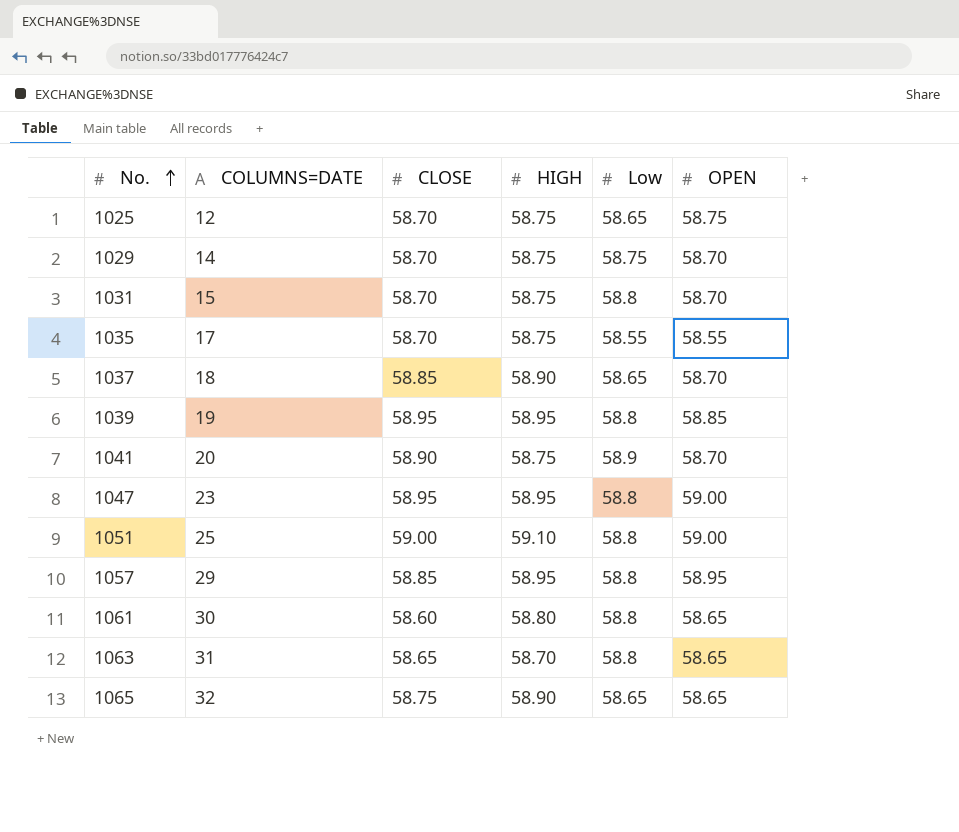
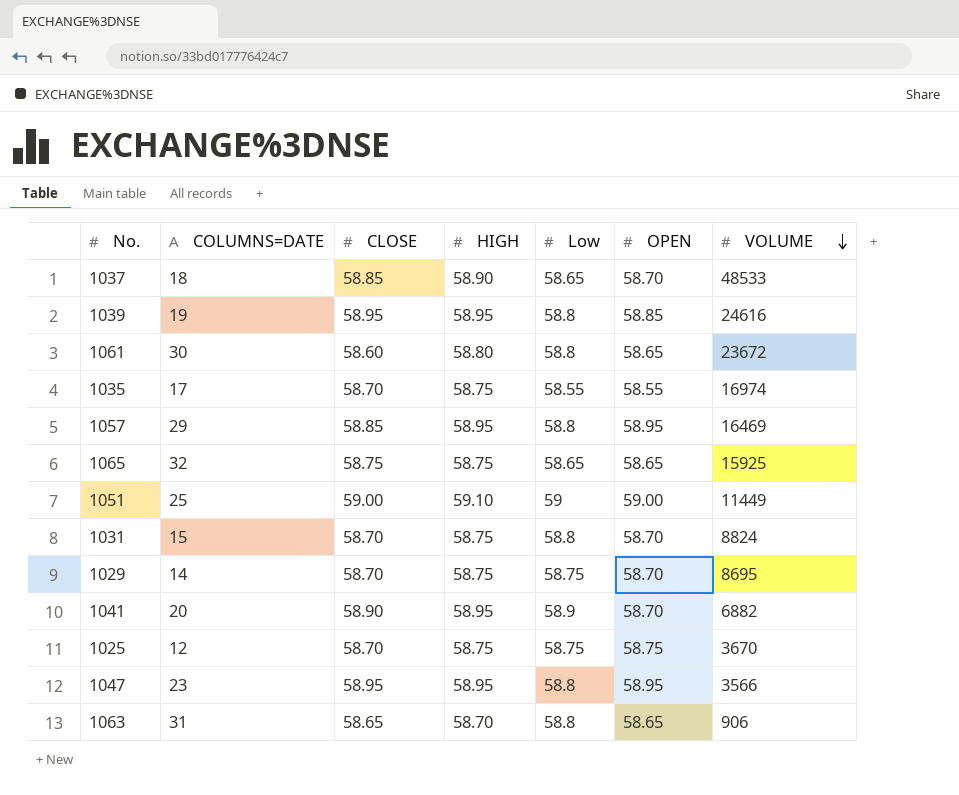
row order: No. ascending -> VOLUME descending
column VOLUME | position: none -> 7
1065 | HIGH: 58.90 -> 58.75
1051 | Low: 58.8 -> 59
1041 | HIGH: 58.75 -> 58.95
1025 | Low: 58.65 -> 58.75
1047 | OPEN: 59.00 -> 58.95

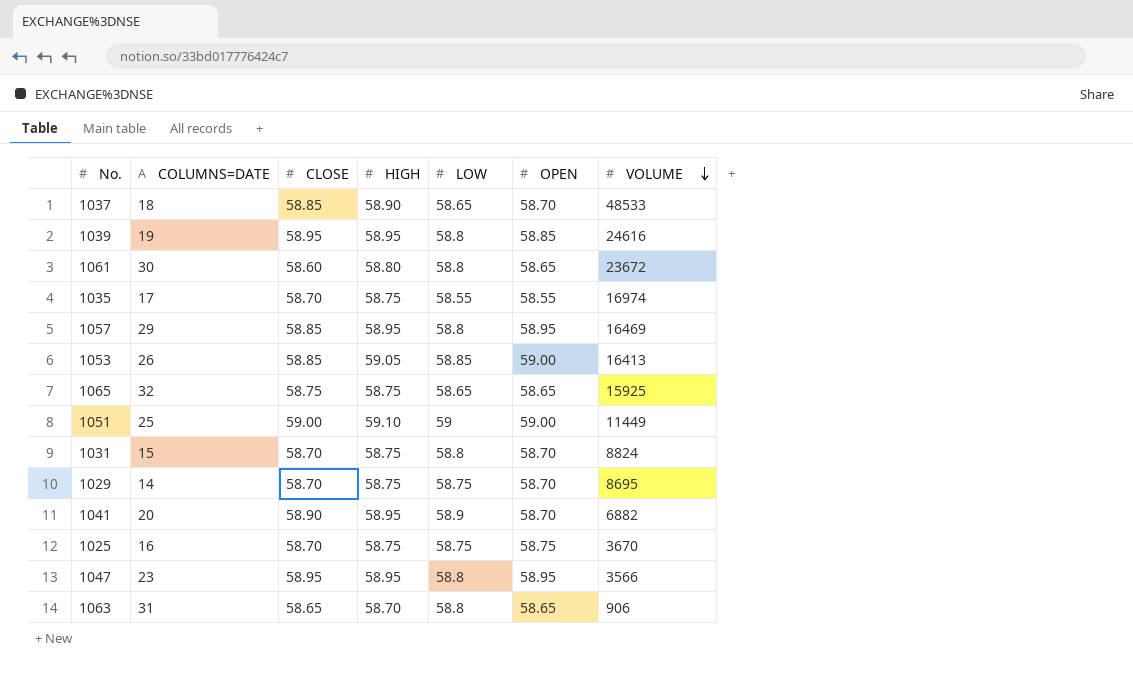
column name: Low -> LOW
row 1053: none -> 26 | 58.85 | 59.05 | 58.85 | 59.00 | 16413
1025 | COLUMNS=DATE: 12 -> 16

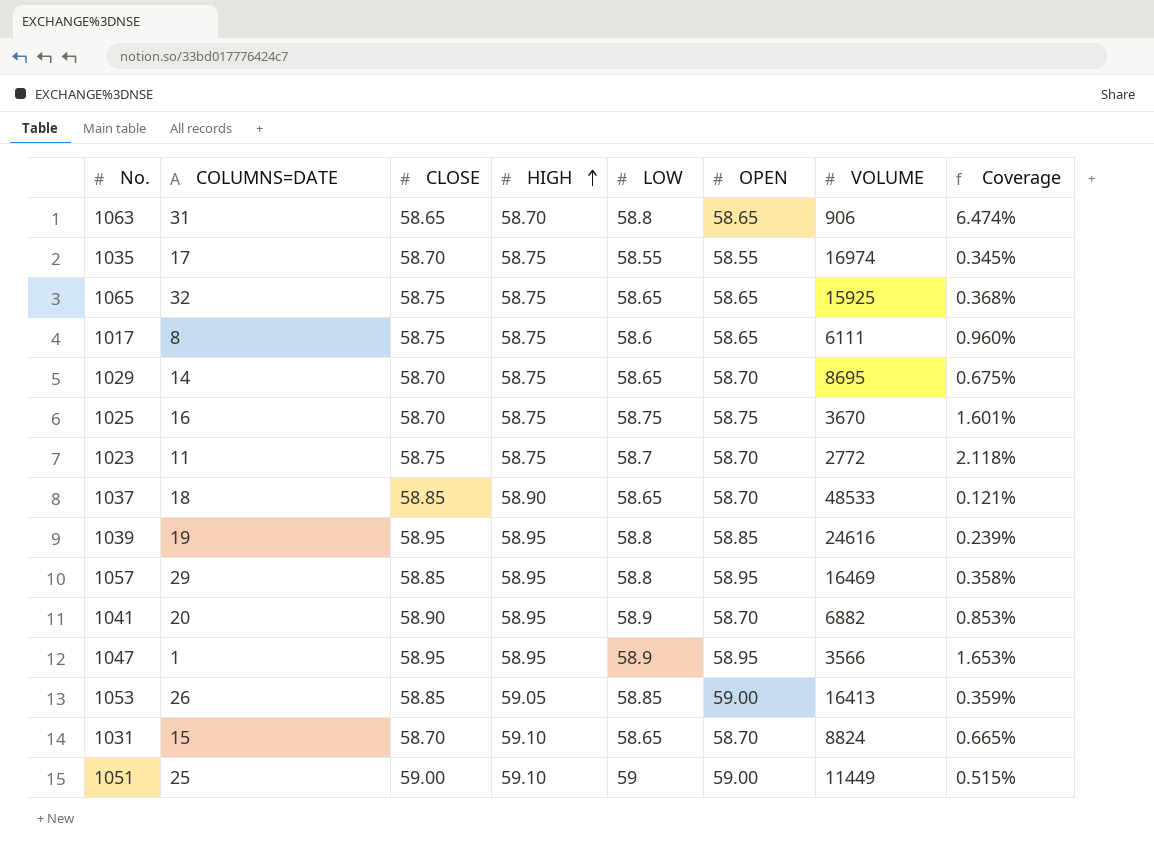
row order: VOLUME descending -> HIGH ascending
column Coverage | formula: none -> [OPEN] / [VOLUME]
row 1061: 30 | 58.60 | 58.80 | 58.8 | 58.65 | 23672 -> none
row 1017: none -> 8 | 58.75 | 58.75 | 58.6 | 58.65 | 6111 | 0.960%
1029 | LOW: 58.75 -> 58.65
row 1023: none -> 11 | 58.75 | 58.75 | 58.7 | 58.70 | 2772 | 2.118%
1047 | COLUMNS=DATE: 23 -> 1
1047 | LOW: 58.8 -> 58.9
1031 | HIGH: 58.75 -> 59.10
1031 | LOW: 58.8 -> 58.65

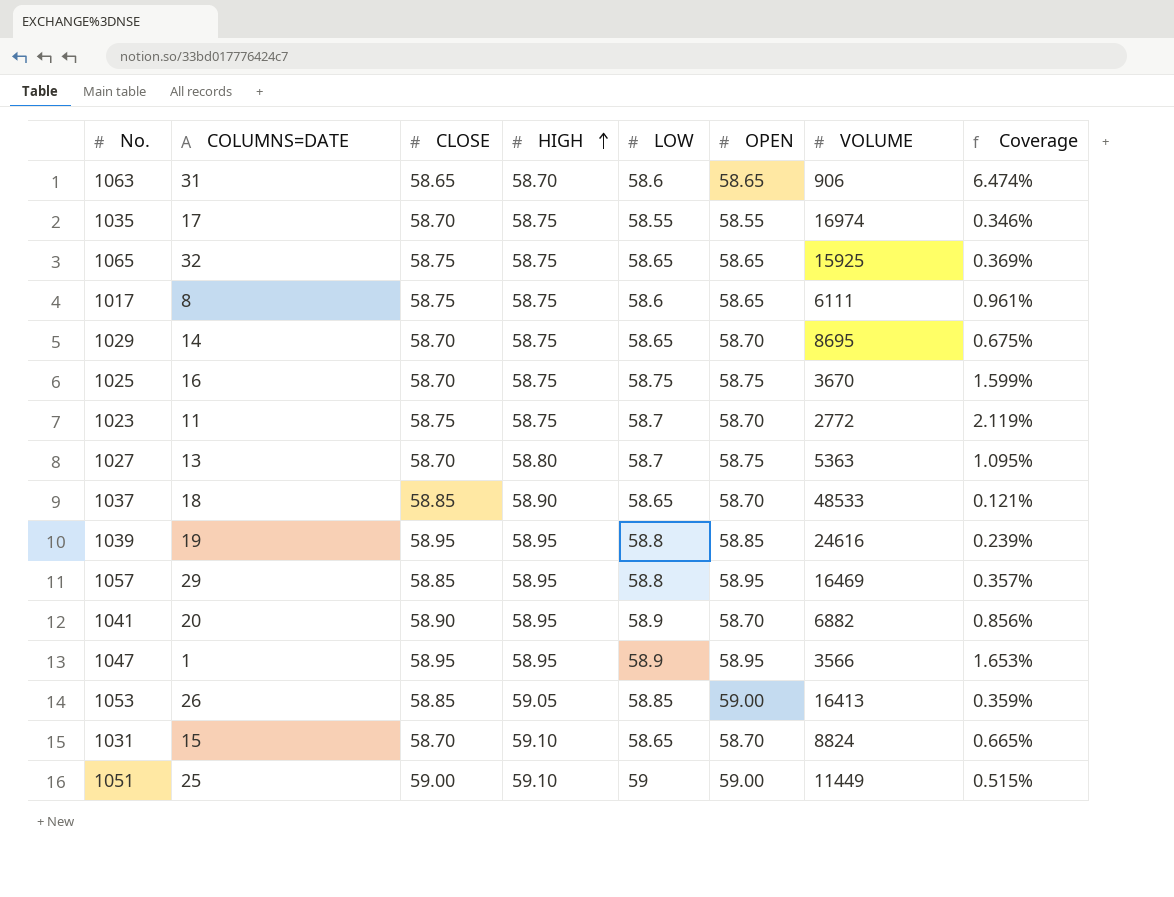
column Coverage | formula: [OPEN] / [VOLUME] -> [CLOSE] / [VOLUME]
1063 | LOW: 58.8 -> 58.6
row 1027: none -> 13 | 58.70 | 58.80 | 58.7 | 58.75 | 5363 | 1.095%

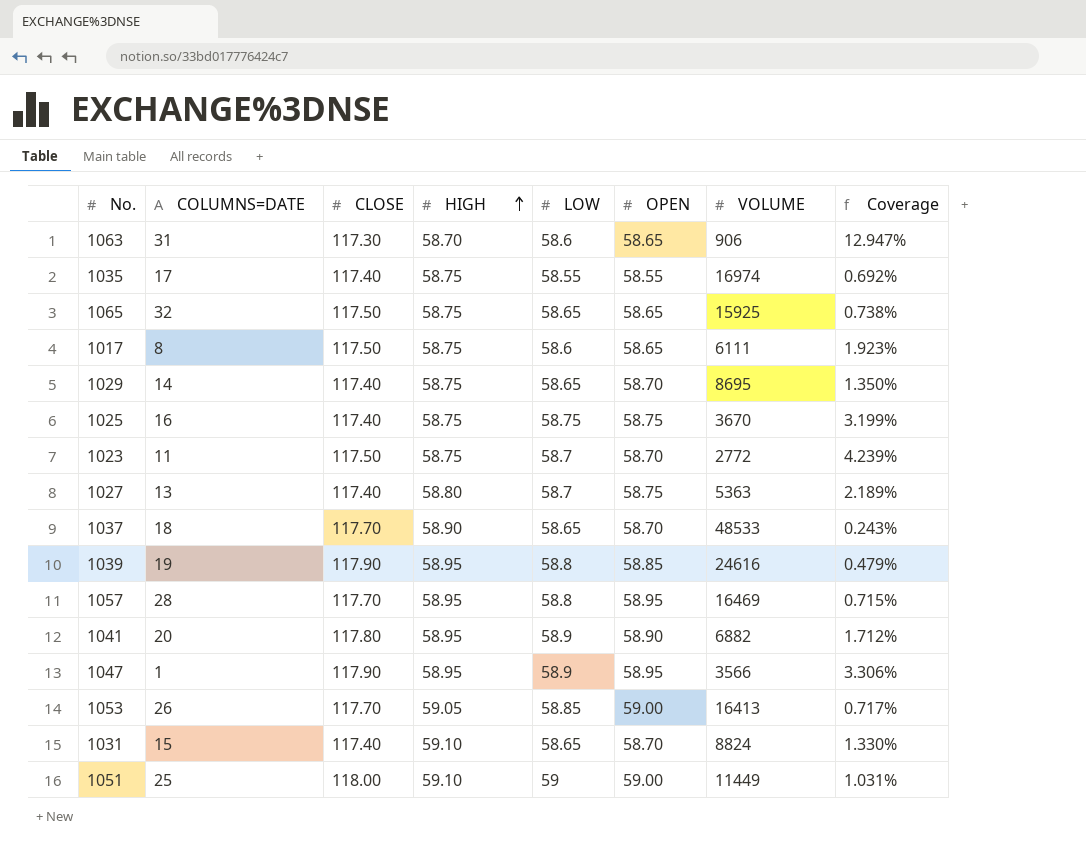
1063 | CLOSE: 58.65 -> 117.30
1063 | Coverage: 6.474% -> 12.947%
1035 | CLOSE: 58.70 -> 117.40
1035 | Coverage: 0.346% -> 0.692%
1065 | CLOSE: 58.75 -> 117.50
1065 | Coverage: 0.369% -> 0.738%
1017 | CLOSE: 58.75 -> 117.50
1017 | Coverage: 0.961% -> 1.923%
1029 | CLOSE: 58.70 -> 117.40
1029 | Coverage: 0.675% -> 1.350%
1025 | CLOSE: 58.70 -> 117.40
1025 | Coverage: 1.599% -> 3.199%
1023 | CLOSE: 58.75 -> 117.50
1023 | Coverage: 2.119% -> 4.239%
1027 | CLOSE: 58.70 -> 117.40
1027 | Coverage: 1.095% -> 2.189%
1037 | CLOSE: 58.85 -> 117.70
1037 | Coverage: 0.121% -> 0.243%
1039 | CLOSE: 58.95 -> 117.90
1039 | Coverage: 0.239% -> 0.479%
1057 | COLUMNS=DATE: 29 -> 28
1057 | CLOSE: 58.85 -> 117.70
1057 | Coverage: 0.357% -> 0.715%
1041 | CLOSE: 58.90 -> 117.80
1041 | OPEN: 58.70 -> 58.90
1041 | Coverage: 0.856% -> 1.712%
1047 | CLOSE: 58.95 -> 117.90
1047 | Coverage: 1.653% -> 3.306%
1053 | CLOSE: 58.85 -> 117.70
1053 | Coverage: 0.359% -> 0.717%
1031 | CLOSE: 58.70 -> 117.40
1031 | Coverage: 0.665% -> 1.330%
1051 | CLOSE: 59.00 -> 118.00
1051 | Coverage: 0.515% -> 1.031%

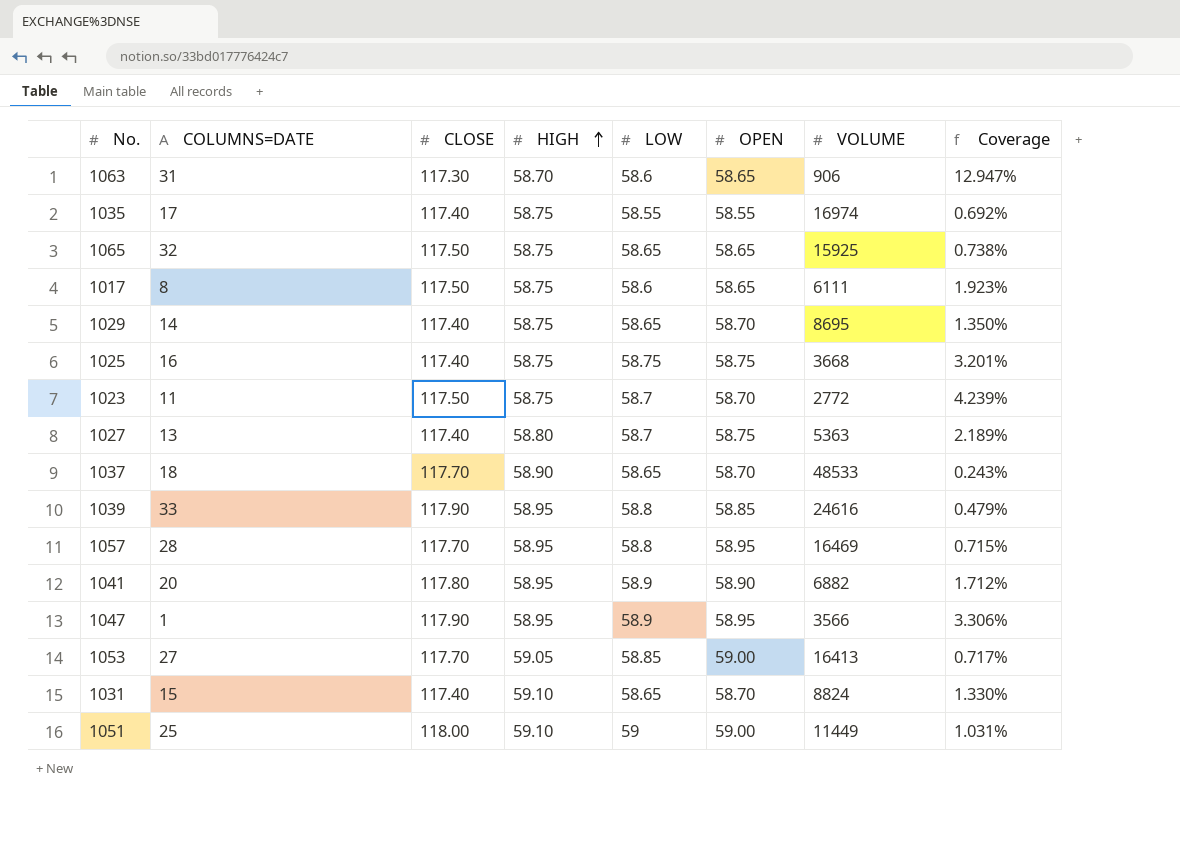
1025 | VOLUME: 3670 -> 3668
1025 | Coverage: 3.199% -> 3.201%
1039 | COLUMNS=DATE: 19 -> 33
1053 | COLUMNS=DATE: 26 -> 27

